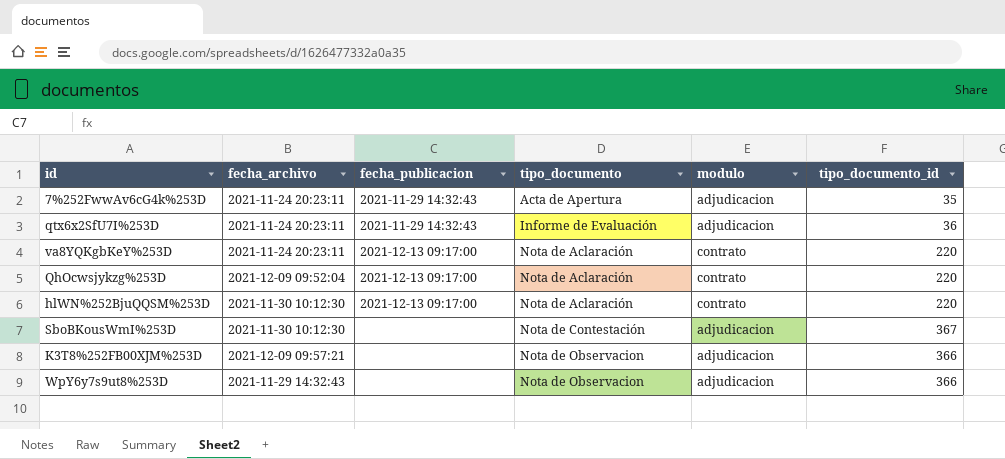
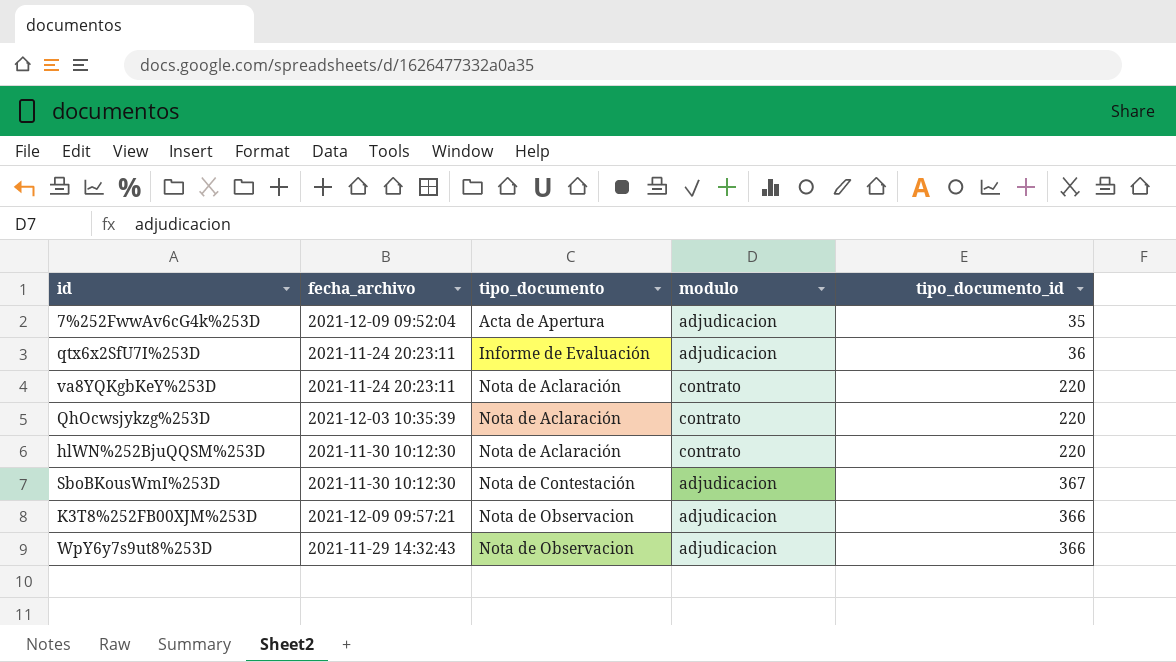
column fecha_publicacion | position: 3 -> none
7%252FwwAv6cG4k%253D | fecha_archivo: 2021-11-24 20:23:11 -> 2021-12-09 09:52:04
QhOcwsjykzg%253D | fecha_archivo: 2021-12-09 09:52:04 -> 2021-12-03 10:35:39

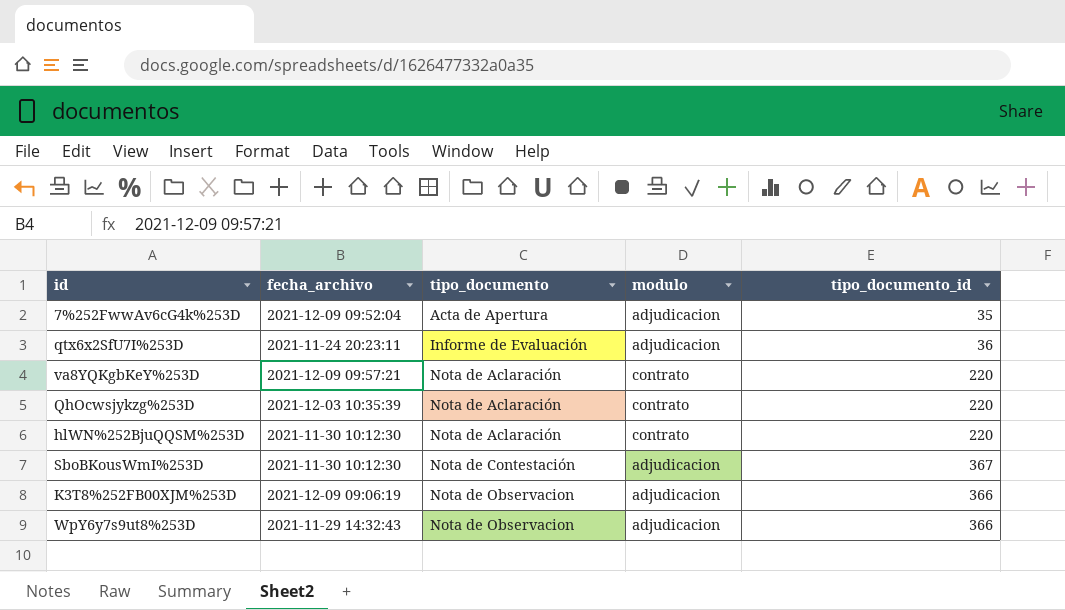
va8YQKgbKeY%253D | fecha_archivo: 2021-11-24 20:23:11 -> 2021-12-09 09:57:21
K3T8%252FB00XJM%253D | fecha_archivo: 2021-12-09 09:57:21 -> 2021-12-09 09:06:19

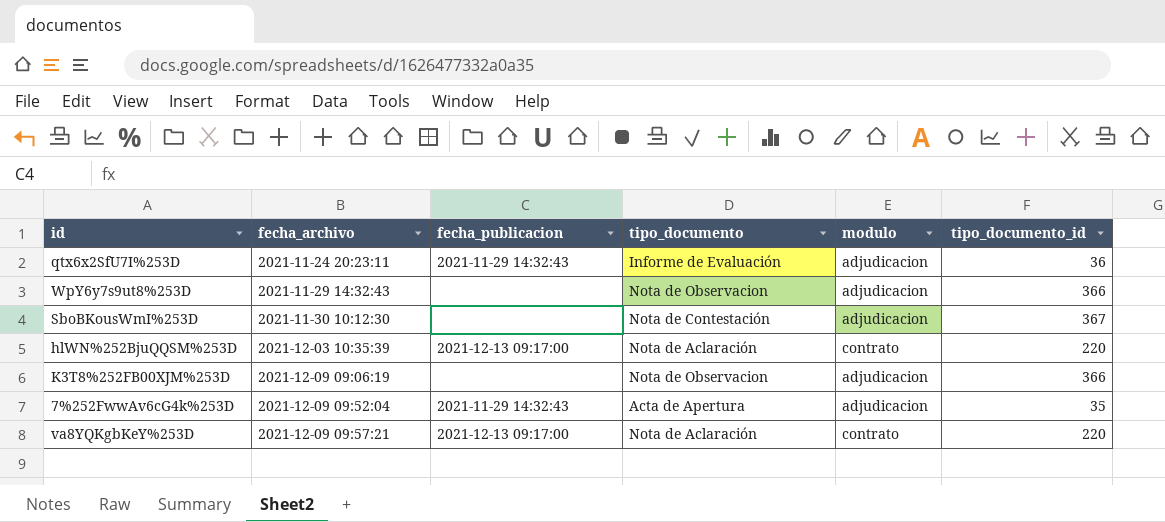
row order: tipo_documento ascending -> fecha_archivo ascending
column fecha_publicacion | position: none -> 3
row QhOcwsjykzg%253D: 2021-12-03 10:35:39 | Nota de Aclaración | contrato | 220 -> none
hlWN%252BjuQQSM%253D | fecha_archivo: 2021-11-30 10:12:30 -> 2021-12-03 10:35:39

